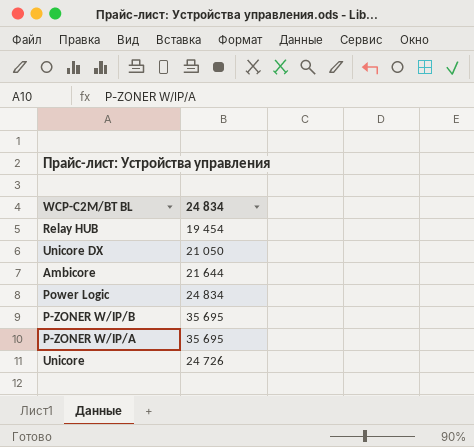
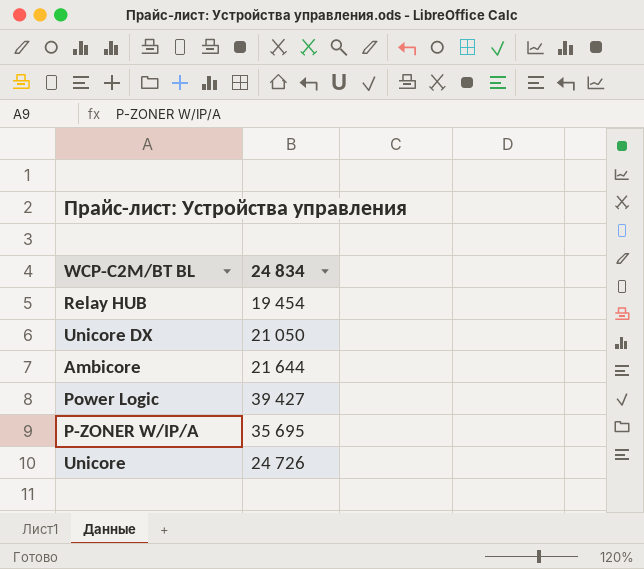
row P-ZONER W/IP/B: 35 695 -> none
Power Logic | 24 834: 24 834 -> 39 427

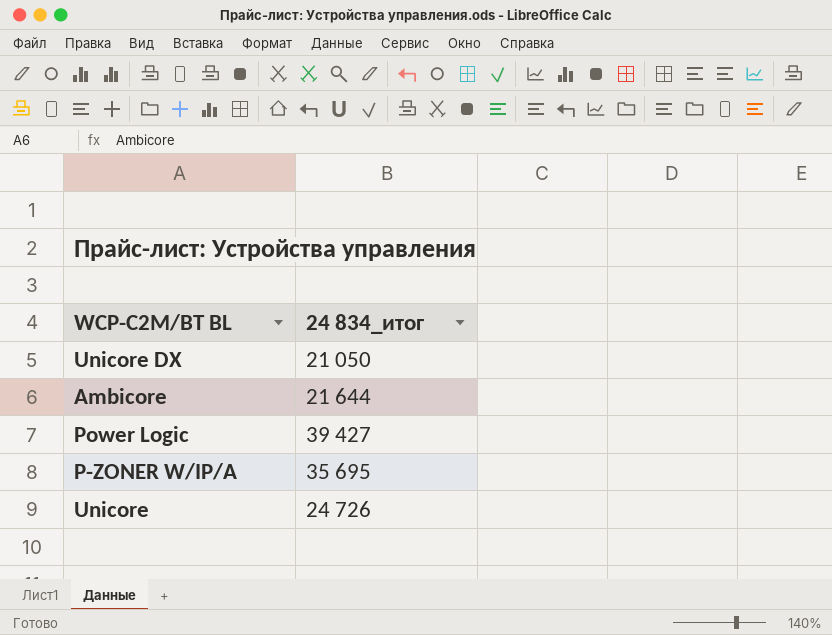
column name: 24 834 -> 24 834_итог
row Relay HUB: 19 454 -> none

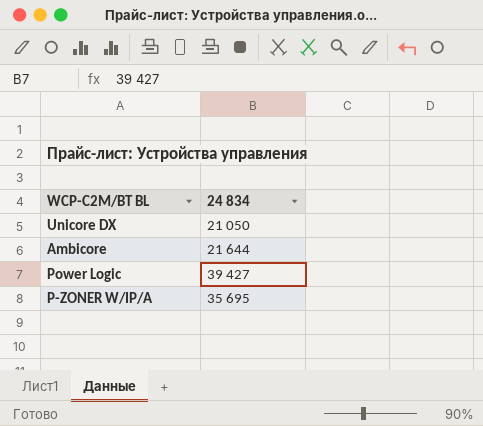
column name: 24 834_итог -> 24 834
row Unicore: 24 726 -> none

